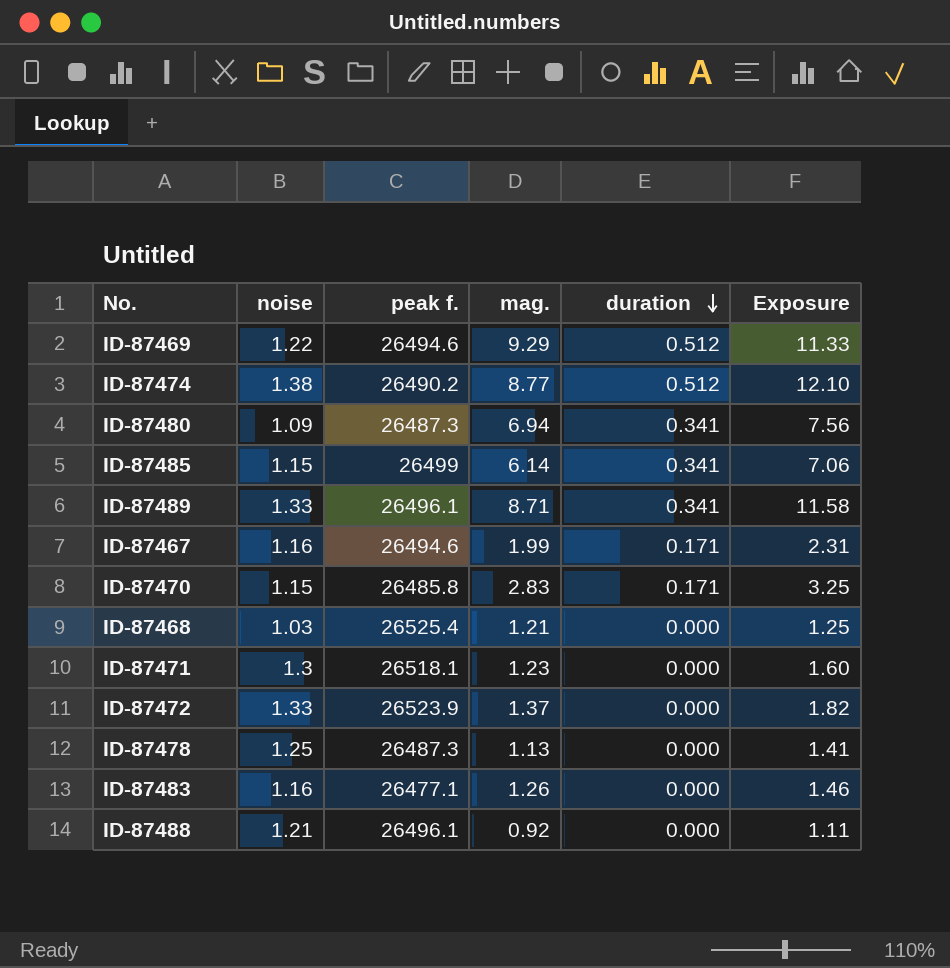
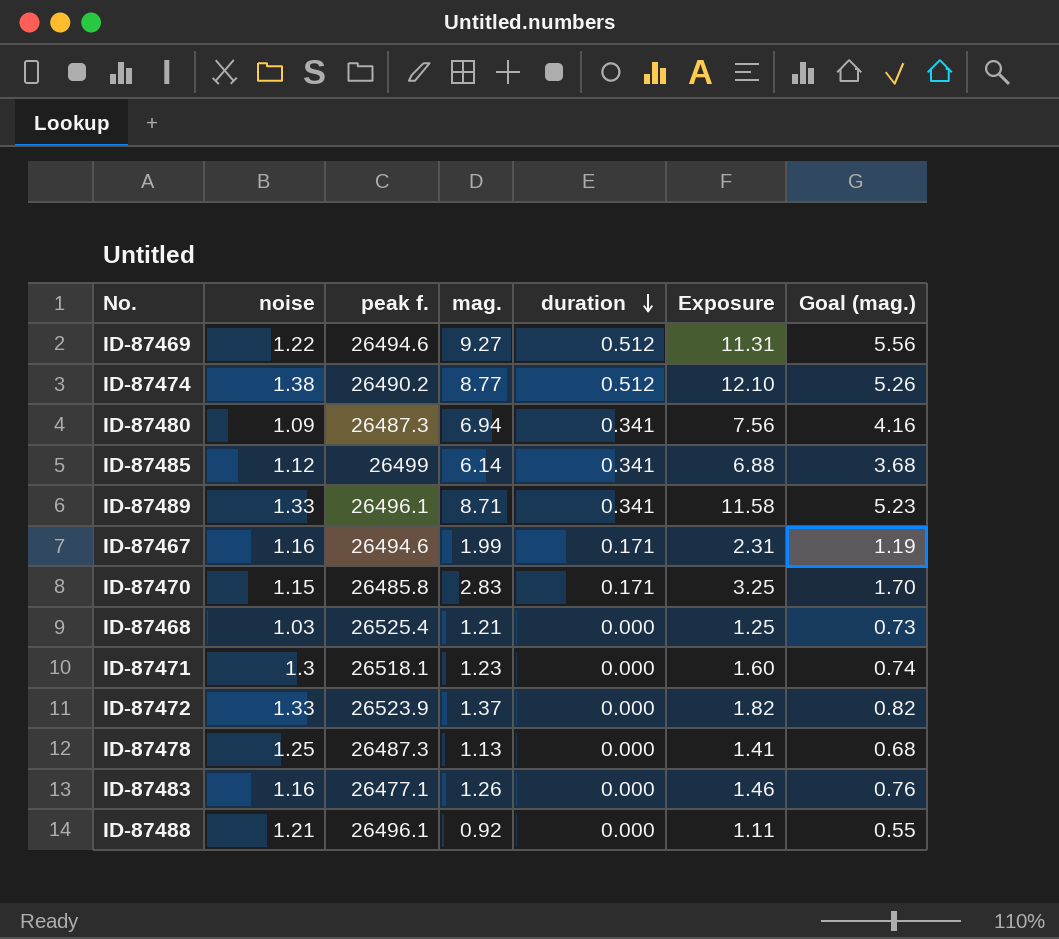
column Goal (mag.) | formula: none -> [mag.] * 0.6
ID-87469 | mag.: 9.29 -> 9.27
ID-87469 | Exposure: 11.33 -> 11.31
ID-87485 | noise: 1.15 -> 1.12
ID-87485 | Exposure: 7.06 -> 6.88

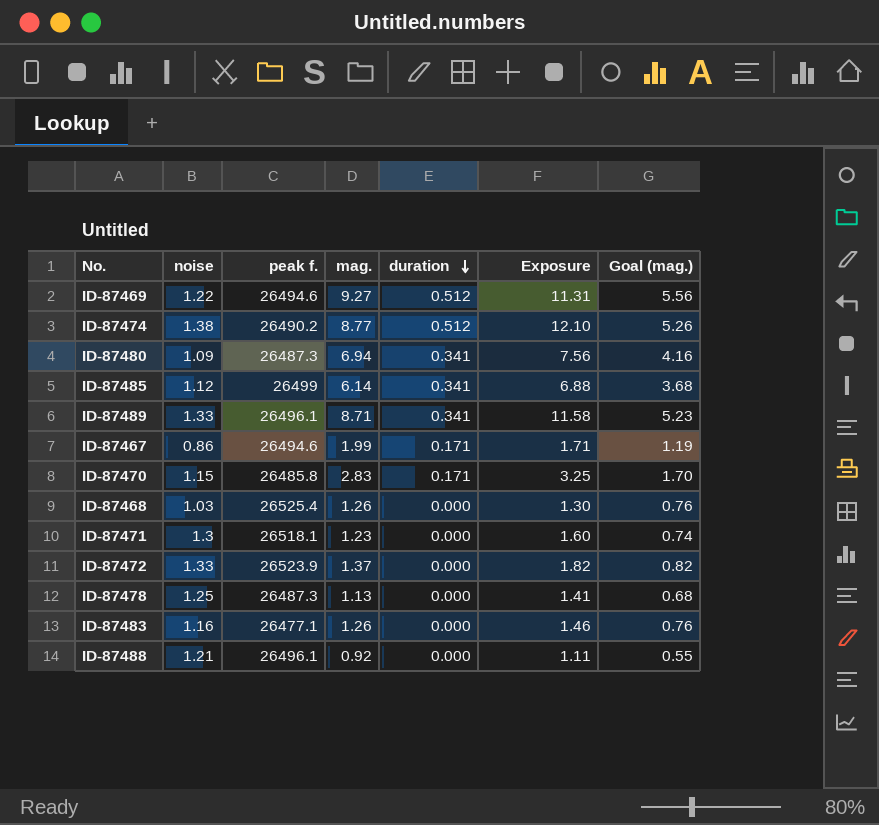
ID-87467 | noise: 1.16 -> 0.86
ID-87467 | Exposure: 2.31 -> 1.71
ID-87468 | mag.: 1.21 -> 1.26
ID-87468 | Exposure: 1.25 -> 1.30
ID-87468 | Goal (mag.): 0.73 -> 0.76

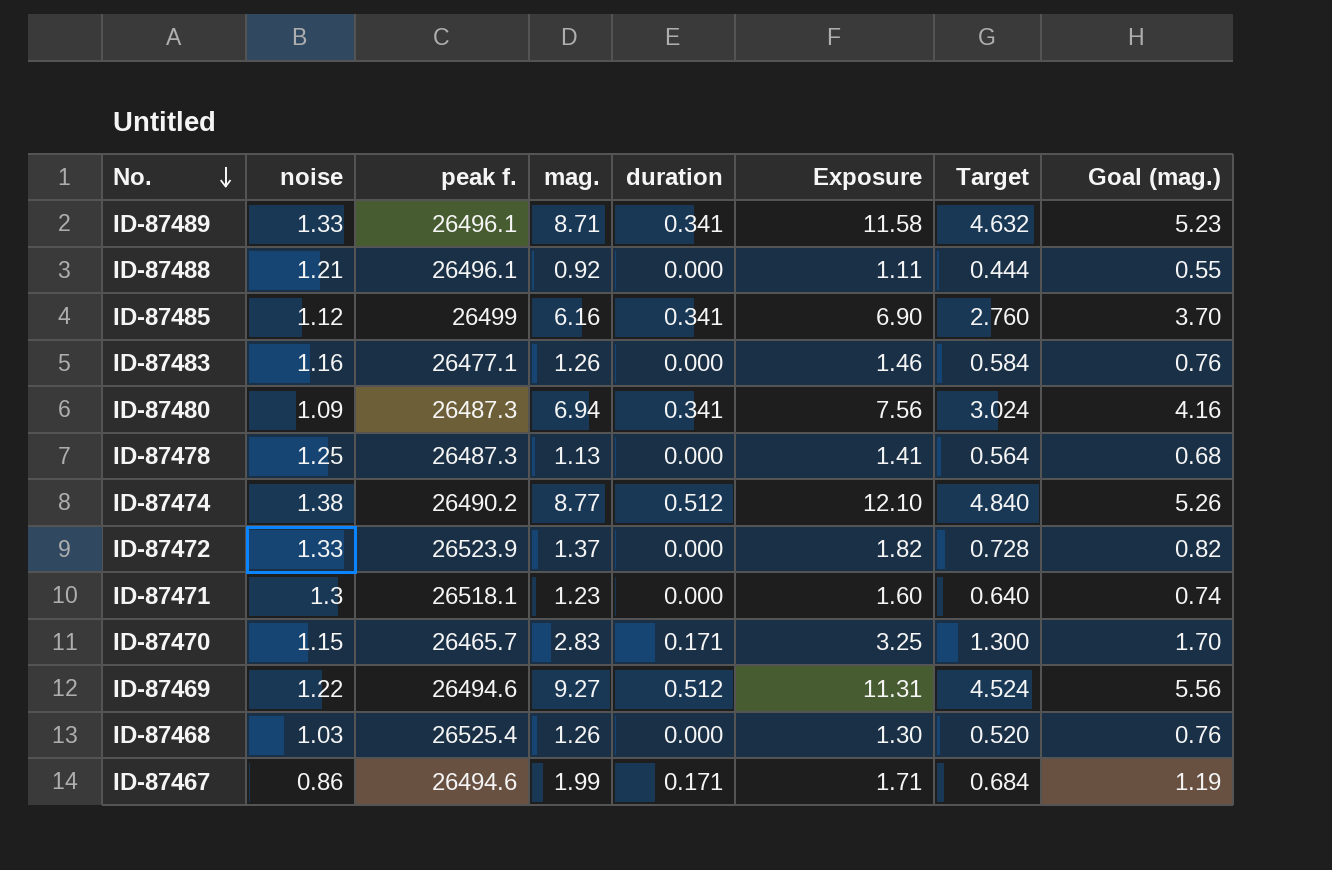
row order: duration descending -> No. descending
column Target | formula: none -> [Exposure] * 0.4
ID-87485 | mag.: 6.14 -> 6.16
ID-87485 | Exposure: 6.88 -> 6.90
ID-87485 | Goal (mag.): 3.68 -> 3.70
ID-87470 | peak f.: 26485.8 -> 26465.7

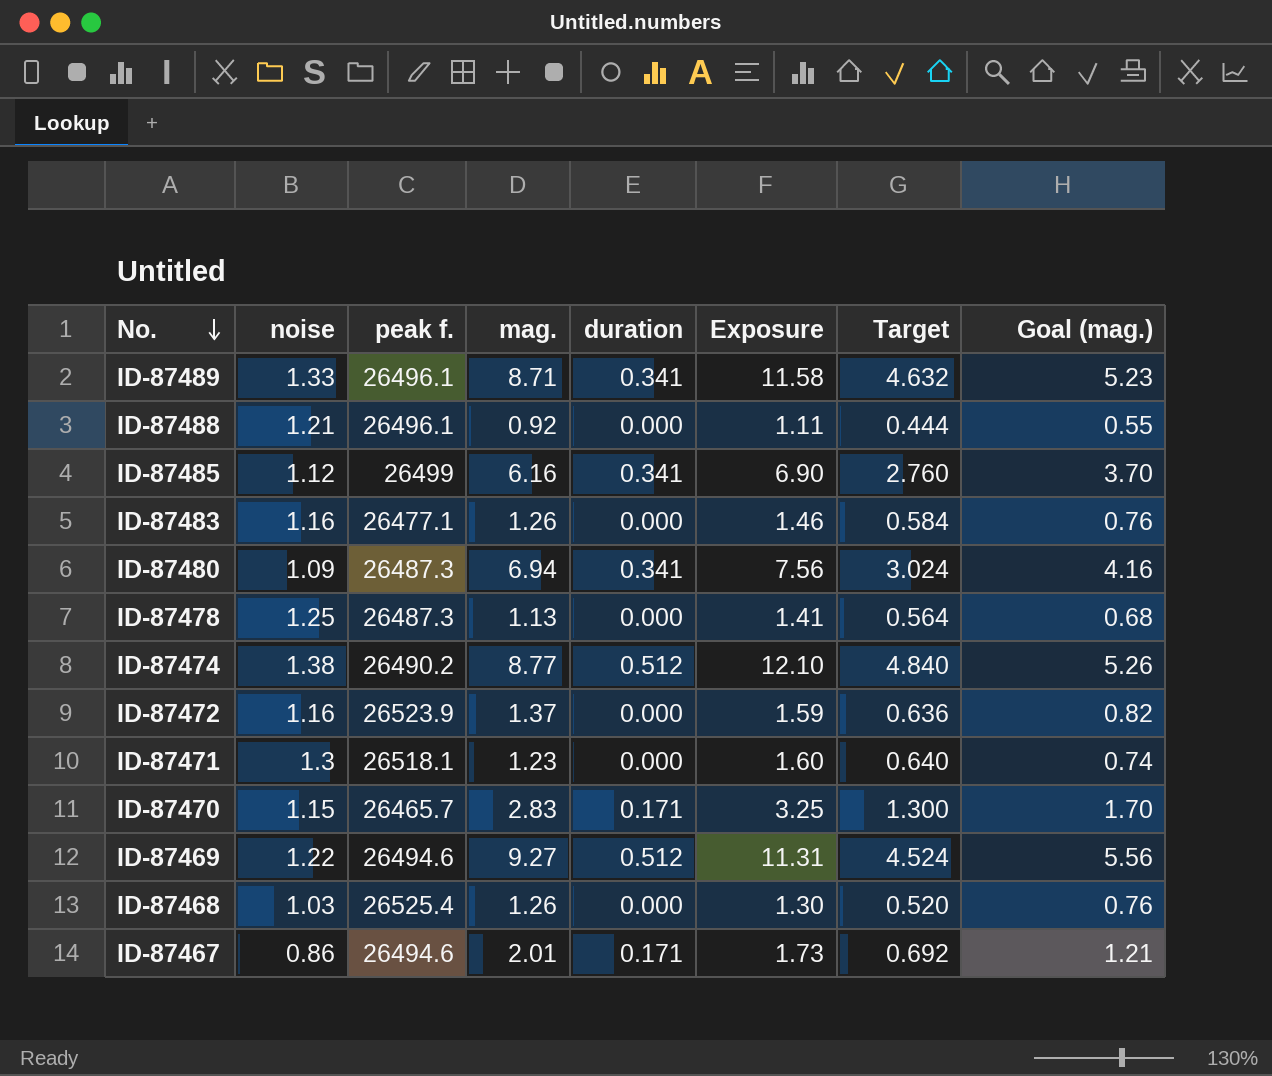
ID-87472 | noise: 1.33 -> 1.16
ID-87472 | Exposure: 1.82 -> 1.59
ID-87472 | Target: 0.728 -> 0.636
ID-87467 | mag.: 1.99 -> 2.01
ID-87467 | Exposure: 1.71 -> 1.73
ID-87467 | Target: 0.684 -> 0.692
ID-87467 | Goal (mag.): 1.19 -> 1.21

